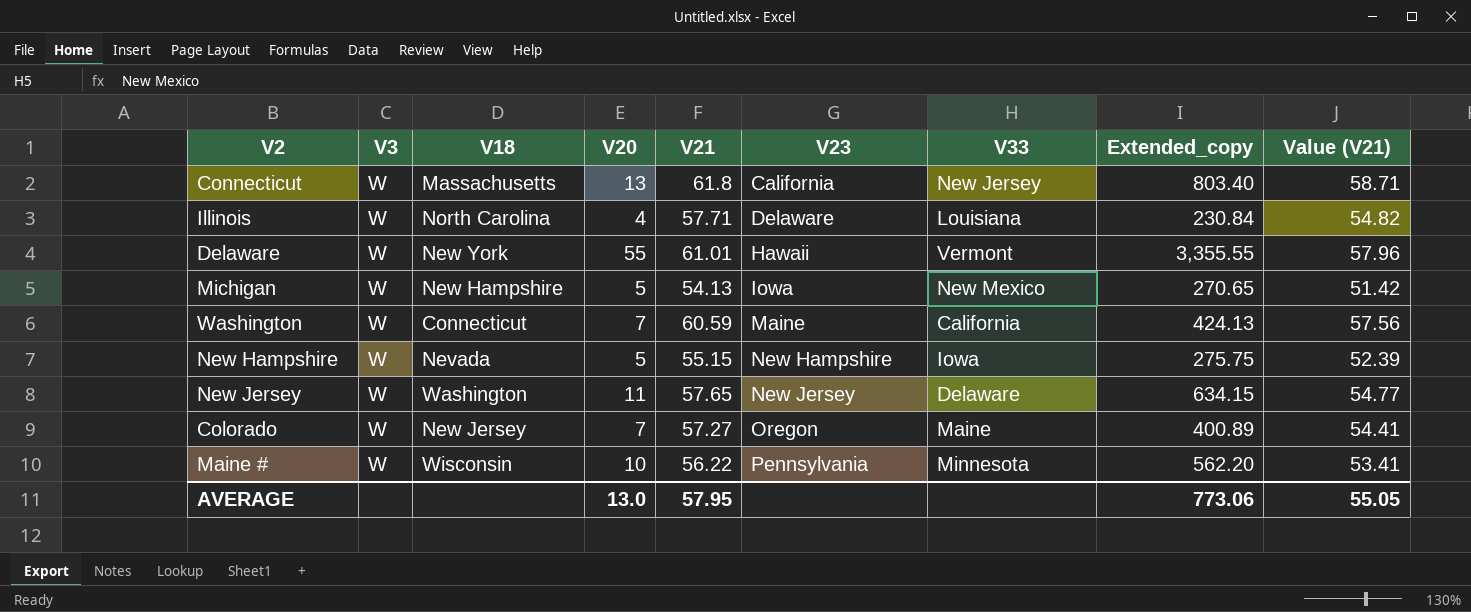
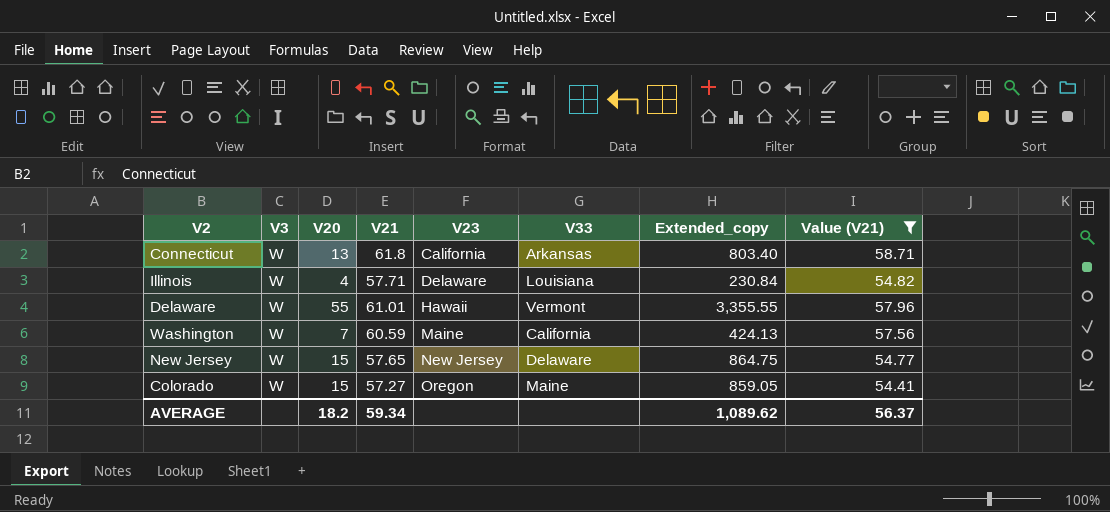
filter: none -> Value (V21) >= 54.41
column V18 | position: 3 -> none
Connecticut | V33: New Jersey -> Arkansas
New Jersey | V20: 11 -> 15
New Jersey | Extended_copy: 634.15 -> 864.75
Colorado | V20: 7 -> 15
Colorado | Extended_copy: 400.89 -> 859.05
AVERAGE | V20: 13.0 -> 18.2
AVERAGE | V21: 57.95 -> 59.34
AVERAGE | Extended_copy: 773.06 -> 1,089.62
AVERAGE | Value (V21): 55.05 -> 56.37

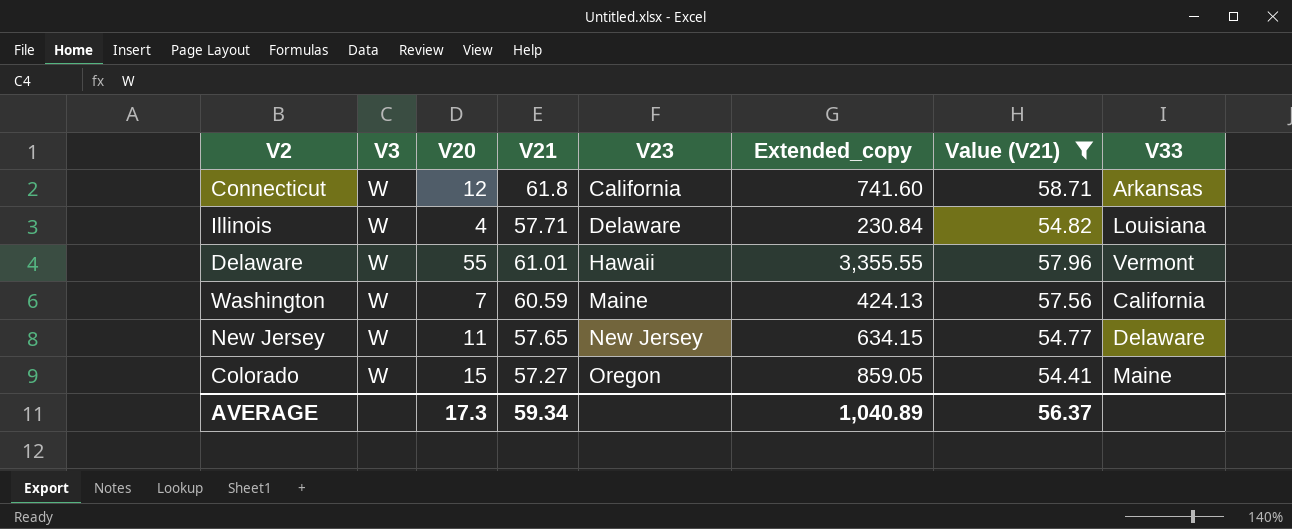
column V33 | position: 6 -> 8
Connecticut | V20: 13 -> 12
Connecticut | Extended_copy: 803.40 -> 741.60
New Jersey | V20: 15 -> 11
New Jersey | Extended_copy: 864.75 -> 634.15
AVERAGE | V20: 18.2 -> 17.3
AVERAGE | Extended_copy: 1,089.62 -> 1,040.89

